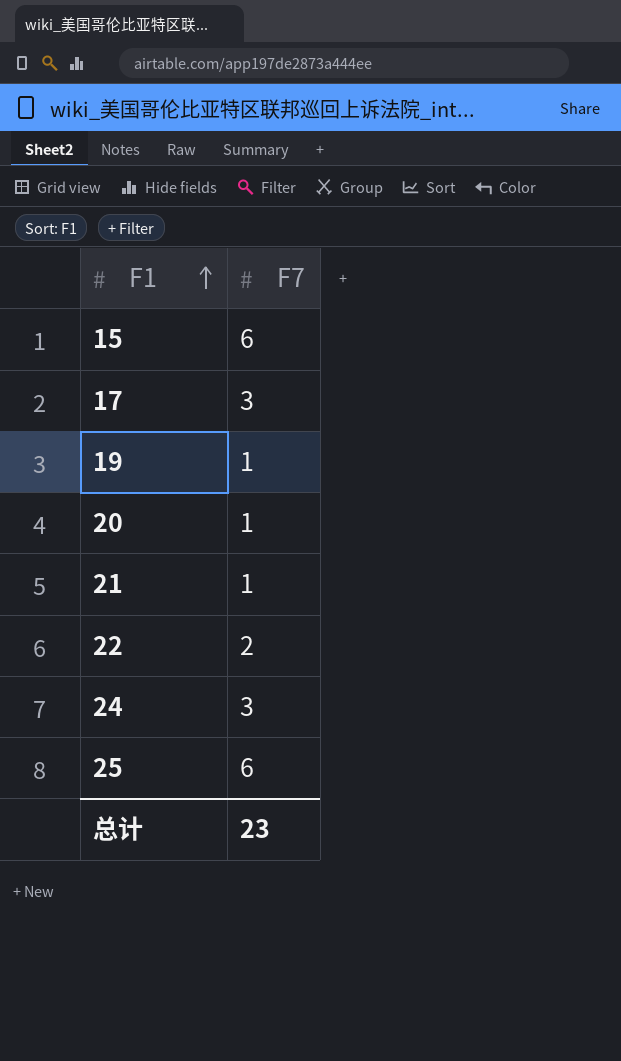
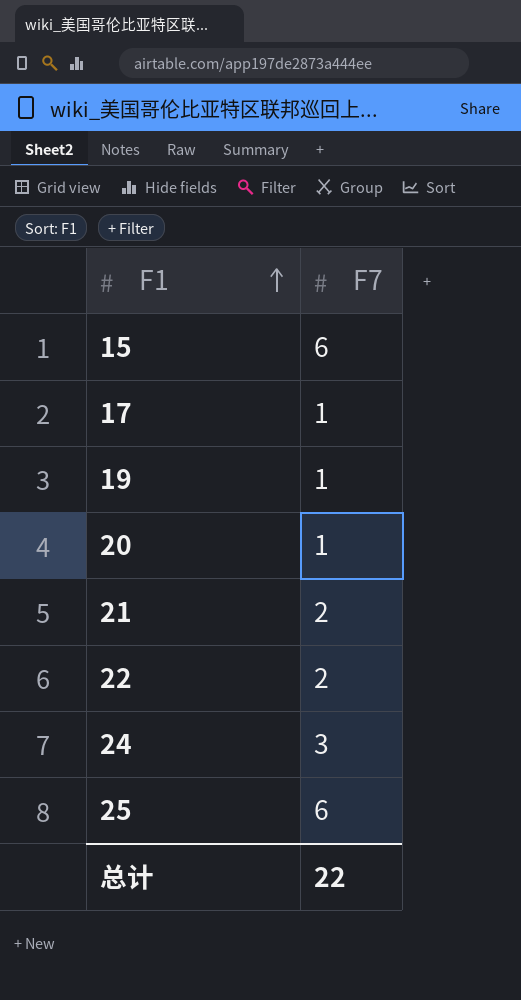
17 | F7: 3 -> 1
21 | F7: 1 -> 2
总计 | F7: 23 -> 22

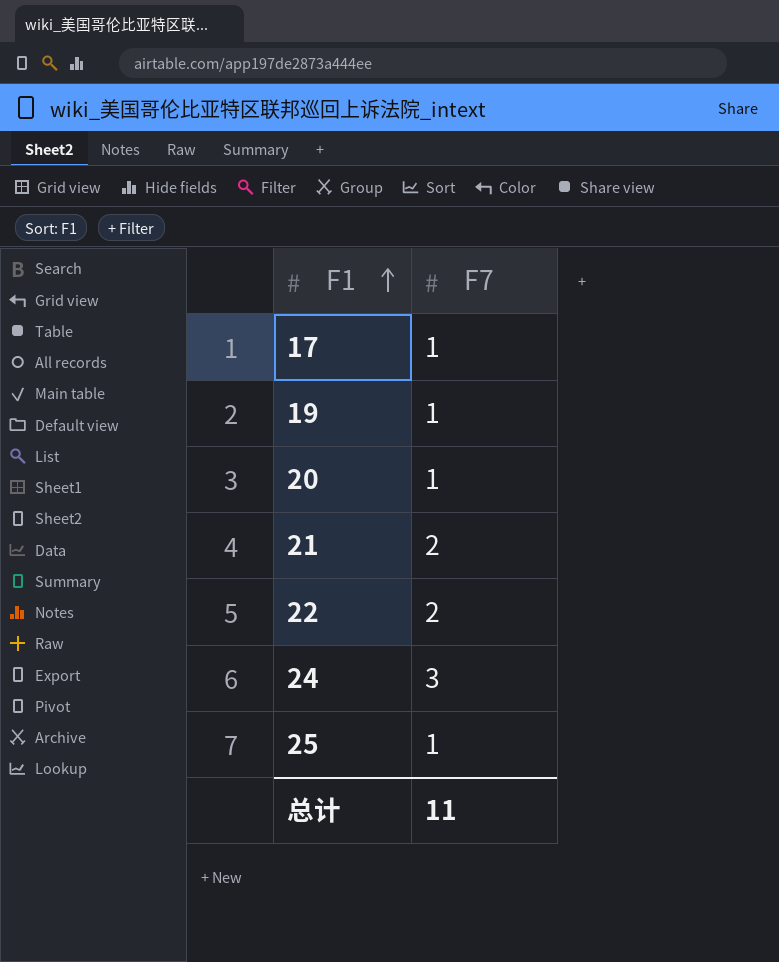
row 15: 6 -> none
25 | F7: 6 -> 1
总计 | F7: 22 -> 11

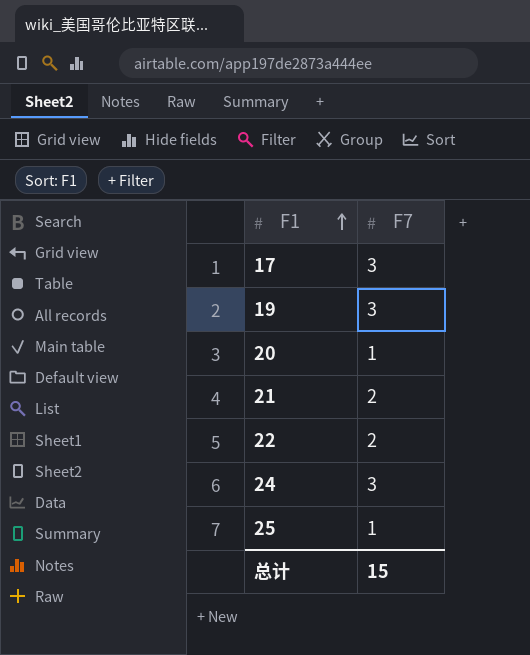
17 | F7: 1 -> 3
19 | F7: 1 -> 3
总计 | F7: 11 -> 15

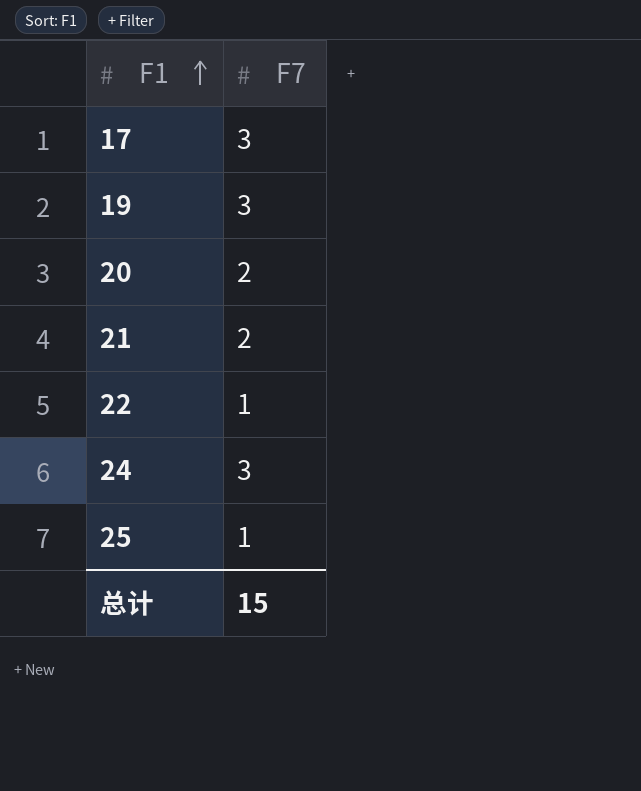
20 | F7: 1 -> 2
22 | F7: 2 -> 1

